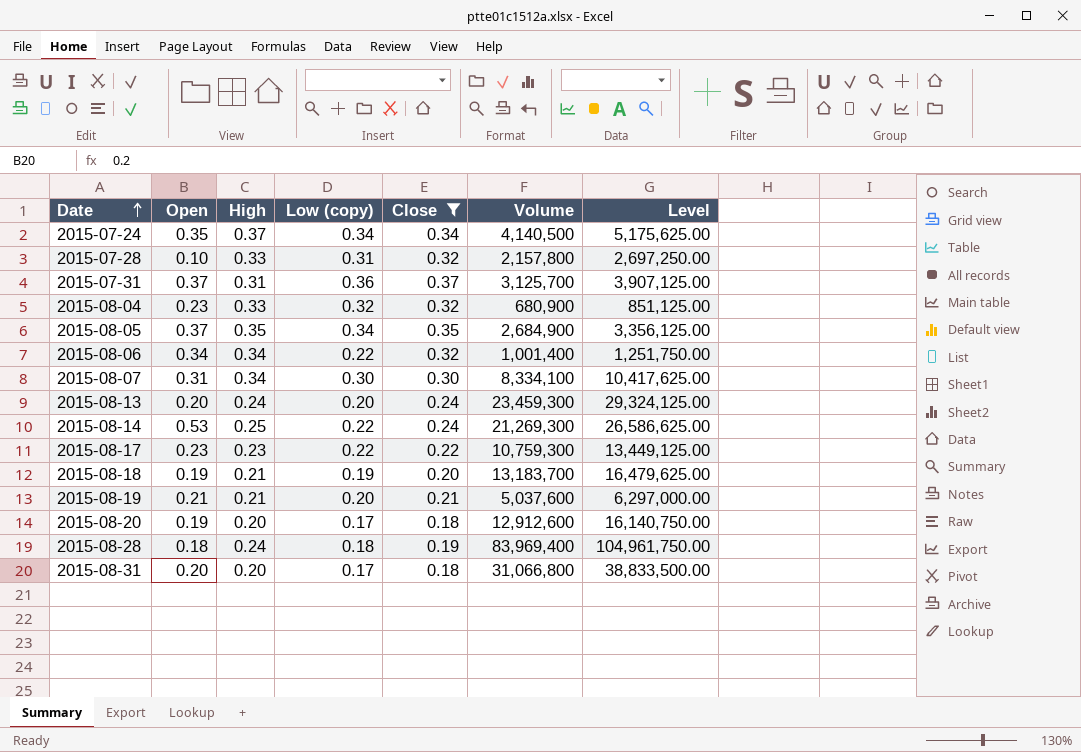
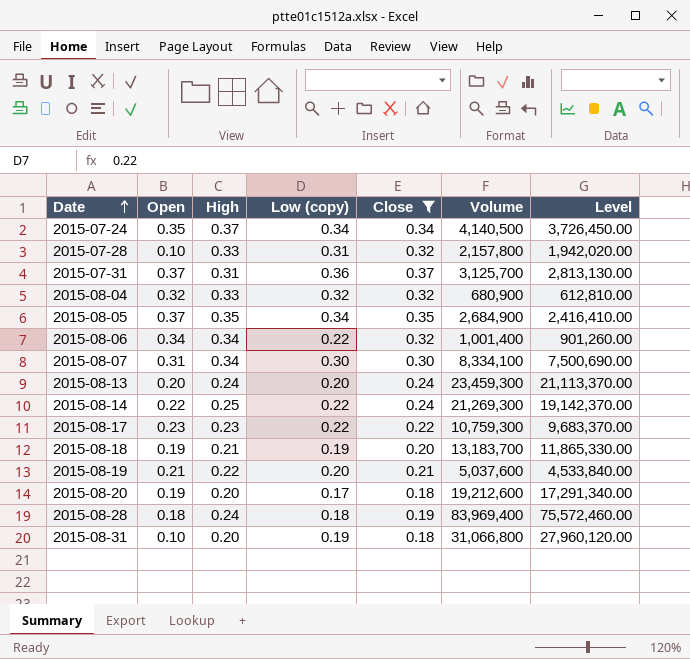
column Level | formula: [Volume] * 1.25 -> [Volume] * 0.9
2015-08-04 | Open: 0.23 -> 0.32
2015-08-14 | Open: 0.53 -> 0.22
2015-08-19 | High: 0.21 -> 0.22
2015-08-20 | Volume: 12,912,600 -> 19,212,600
2015-08-31 | Open: 0.20 -> 0.10
2015-08-31 | Low (copy): 0.17 -> 0.19

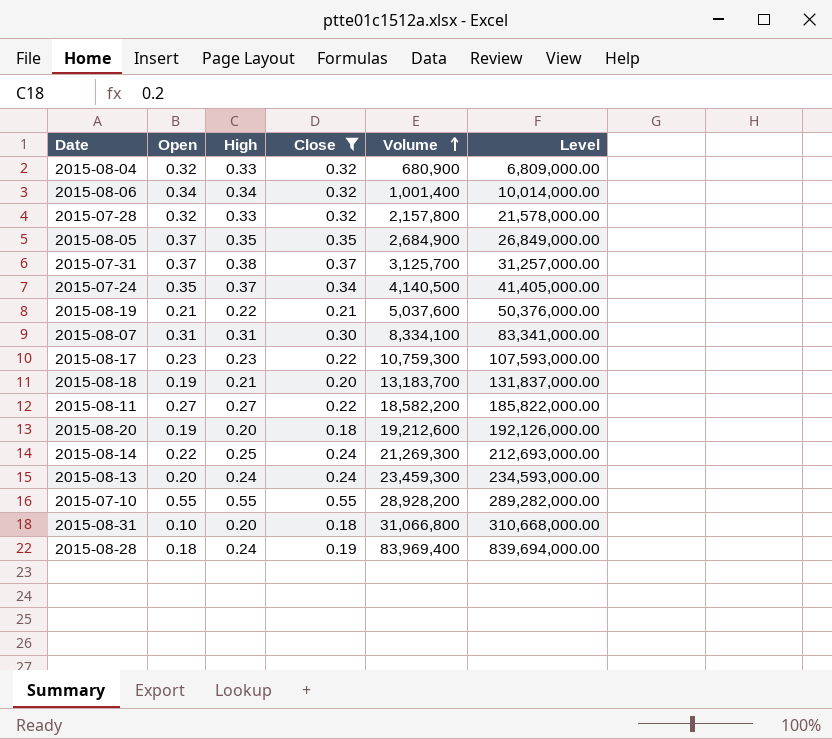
row order: Date ascending -> Volume ascending
column Low (copy) | position: 4 -> none
column Level | formula: [Volume] * 0.9 -> [Volume] * 10
2015-07-28 | Open: 0.10 -> 0.32
2015-07-31 | High: 0.31 -> 0.38
2015-08-07 | High: 0.34 -> 0.31
row 2015-08-11: none -> 0.27 | 0.27 | 0.22 | 18,582,200 | 185,822,000.00
row 2015-07-10: none -> 0.55 | 0.55 | 0.55 | 28,928,200 | 289,282,000.00

